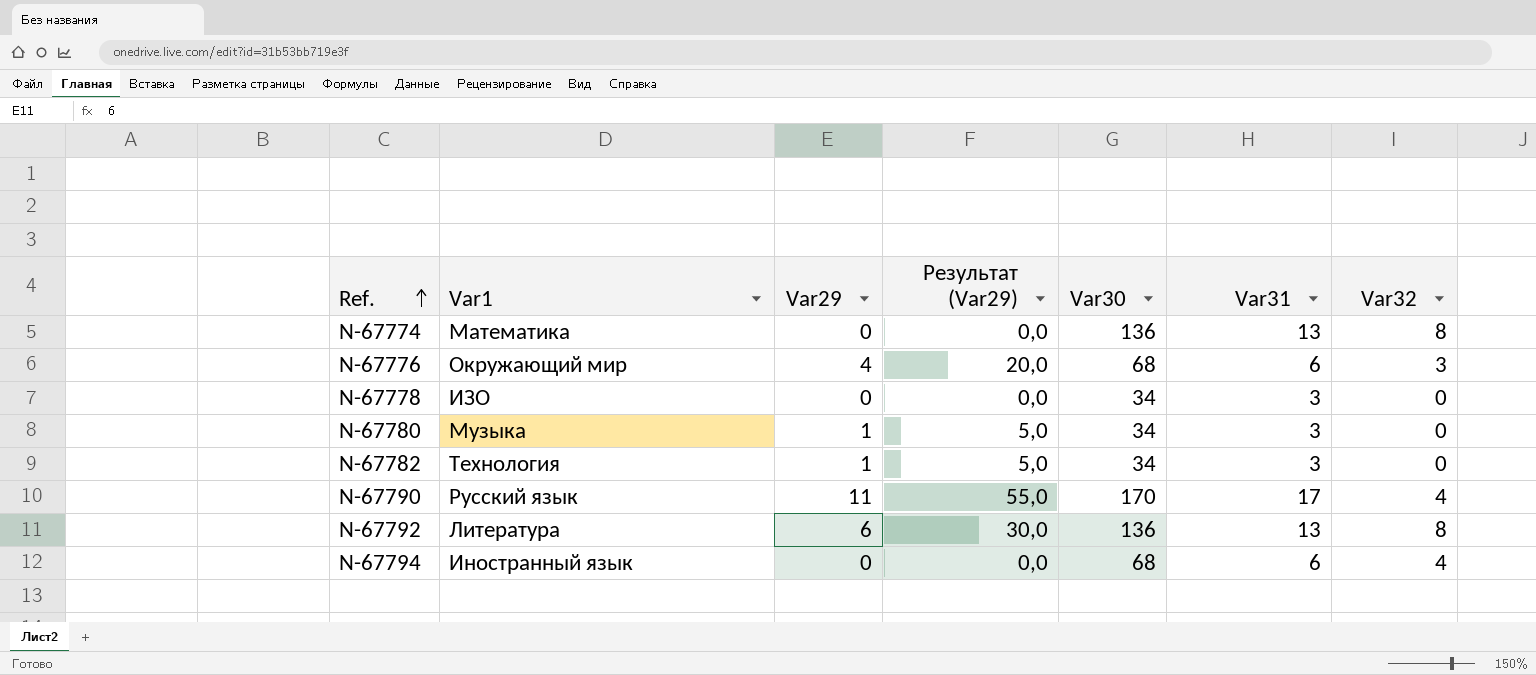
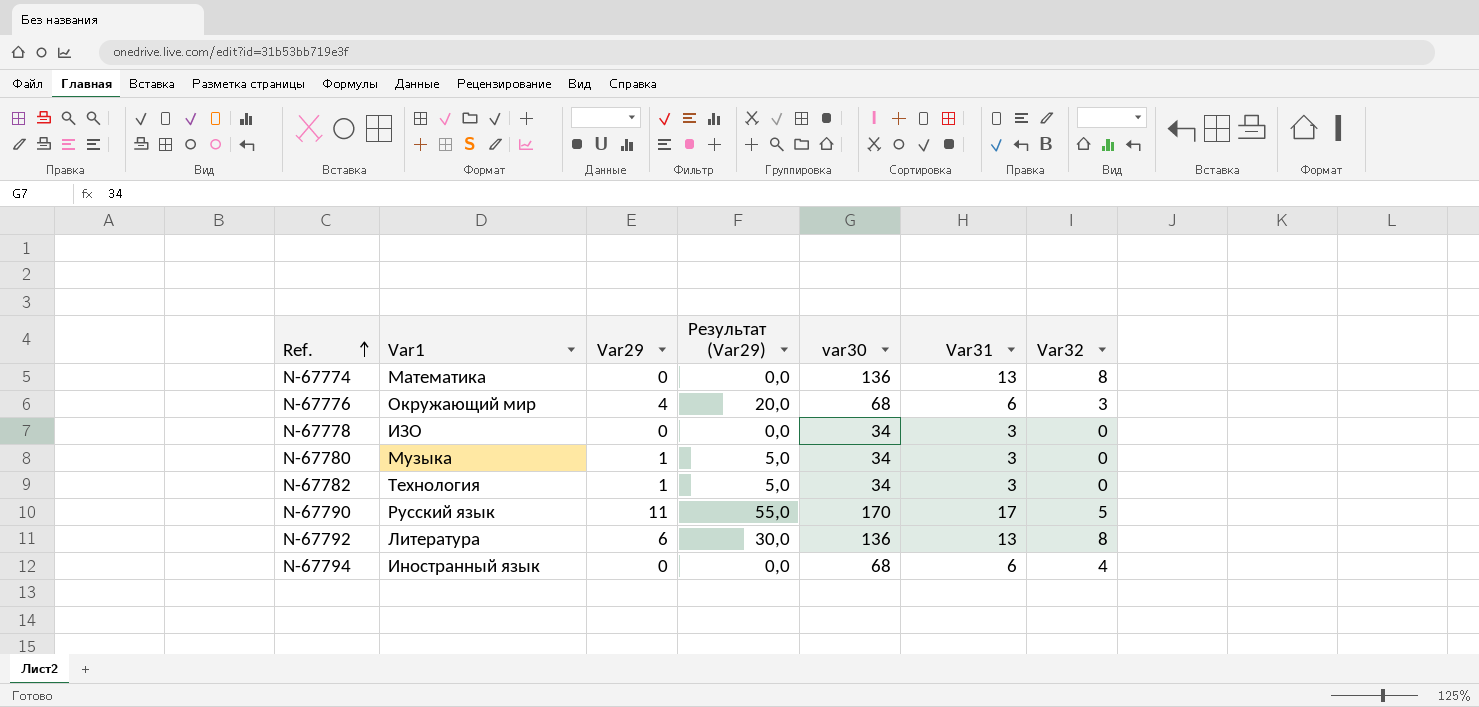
column name: Var30 -> var30
N-67790 | Var32: 4 -> 5

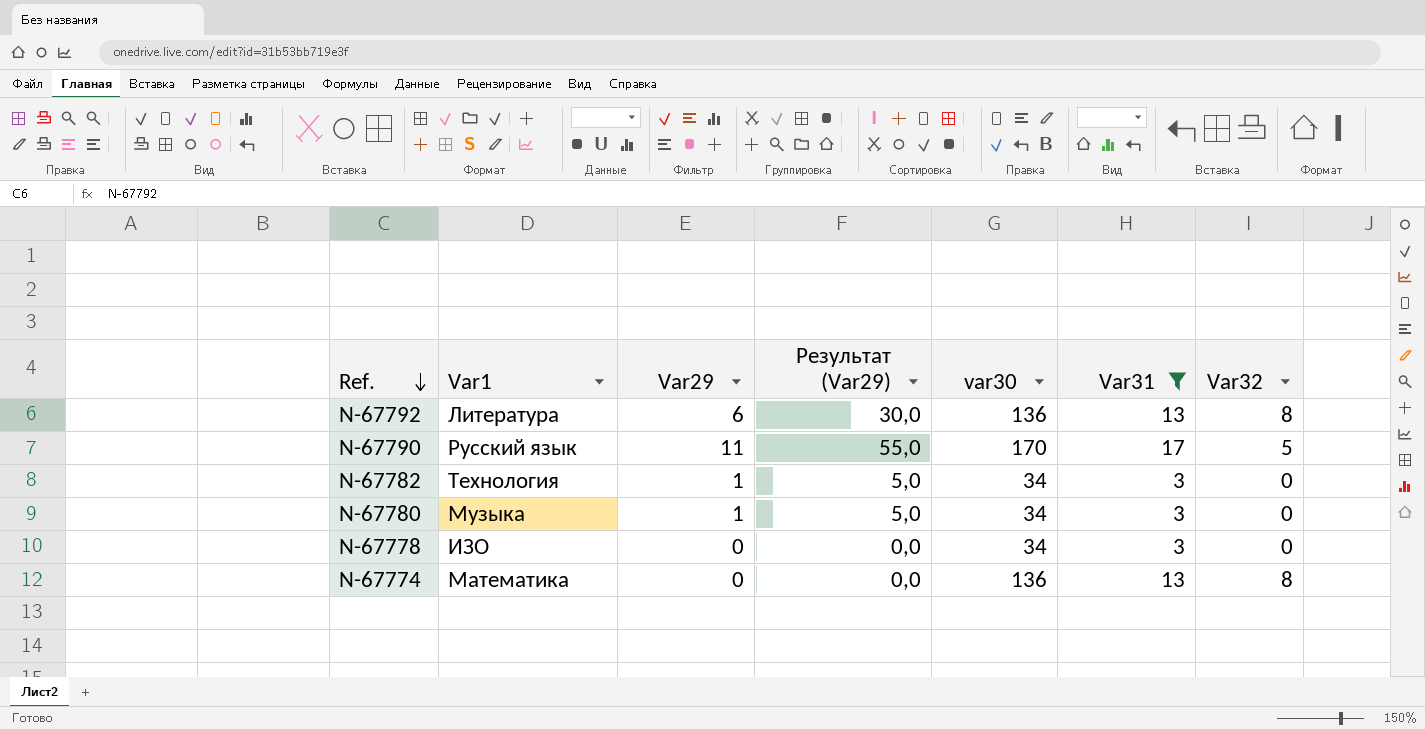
filter: none -> Var31 != 6
row order: Ref. ascending -> Ref. descending

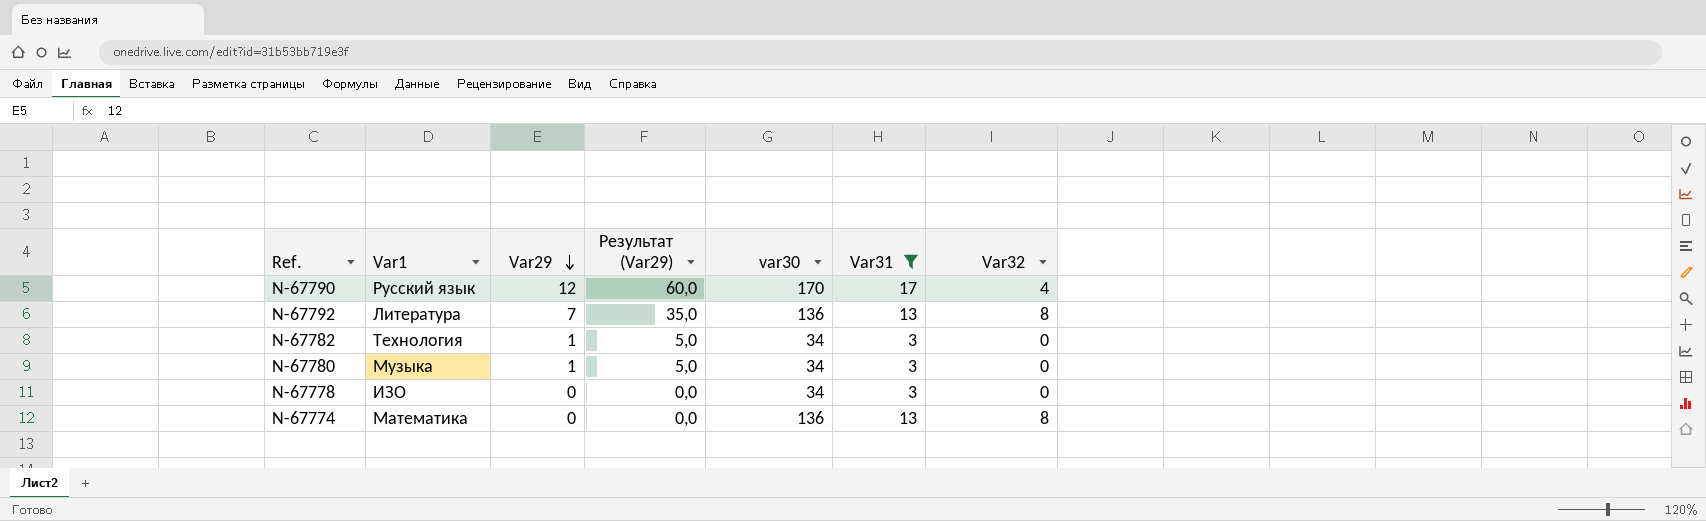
row order: Ref. descending -> Var29 descending
N-67790 | Var29: 11 -> 12
N-67790 | Результат (Var29): 55,0 -> 60,0
N-67790 | Var32: 5 -> 4
N-67792 | Var29: 6 -> 7
N-67792 | Результат (Var29): 30,0 -> 35,0

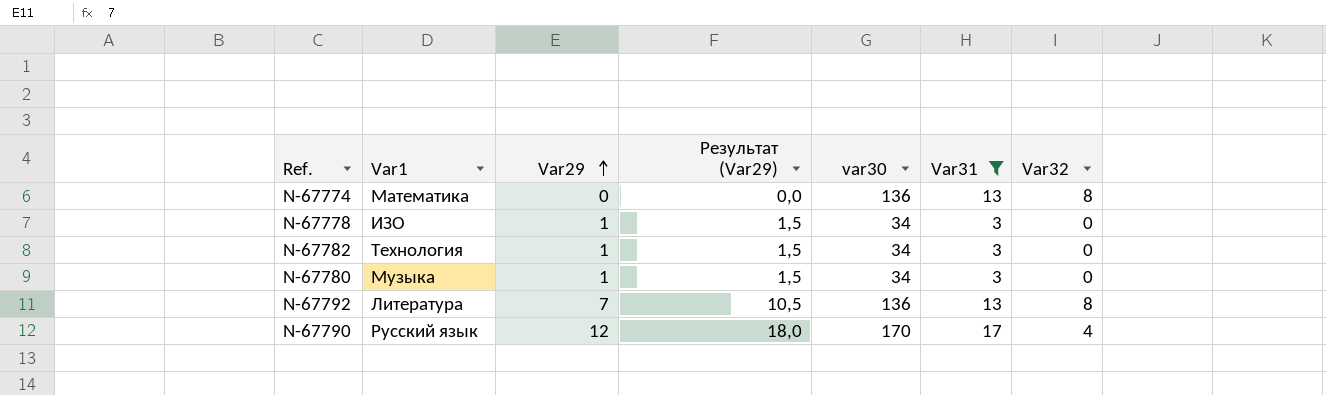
row order: Var29 descending -> Var29 ascending
column Результат (Var29) | formula: [Var29] * 5 -> [Var29] * 1,5
N-67778 | Var29: 0 -> 1

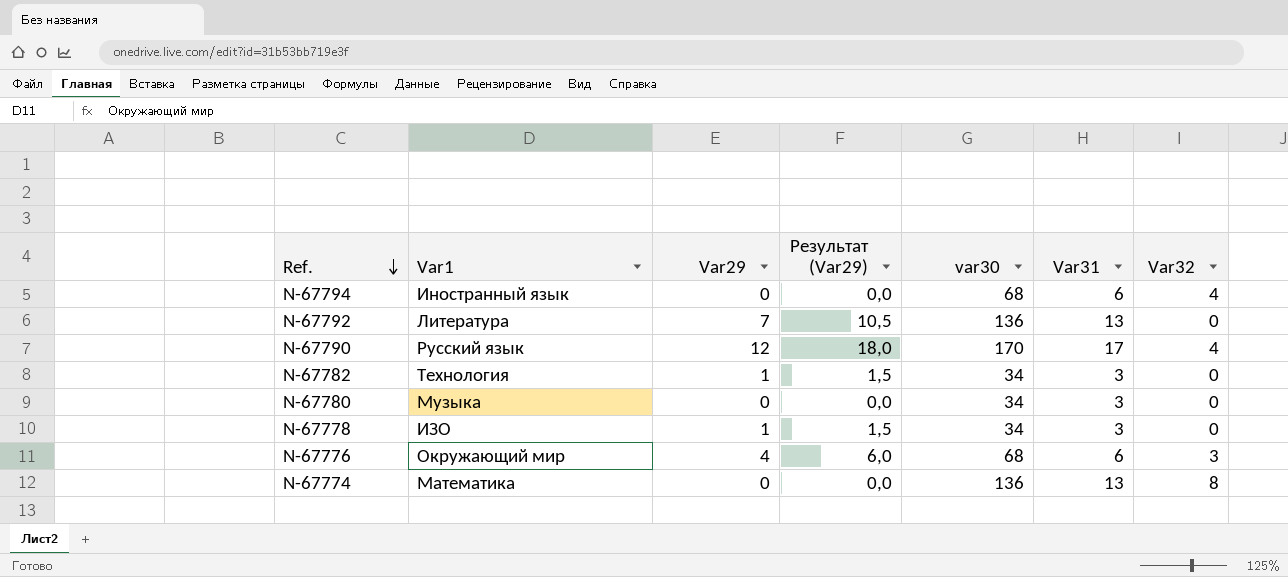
filter: Var31 != 6 -> none
row order: Var29 ascending -> Ref. descending
N-67792 | Var32: 8 -> 0
N-67780 | Var29: 1 -> 0
N-67780 | Результат (Var29): 1,5 -> 0,0

